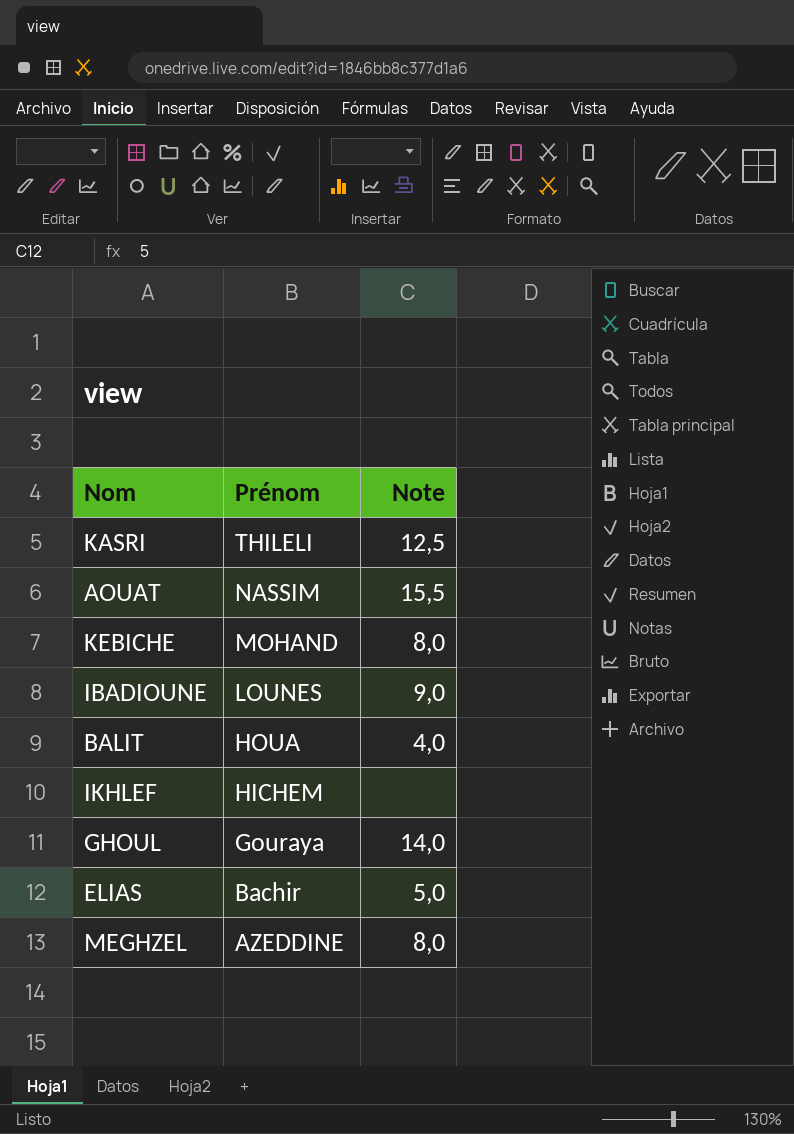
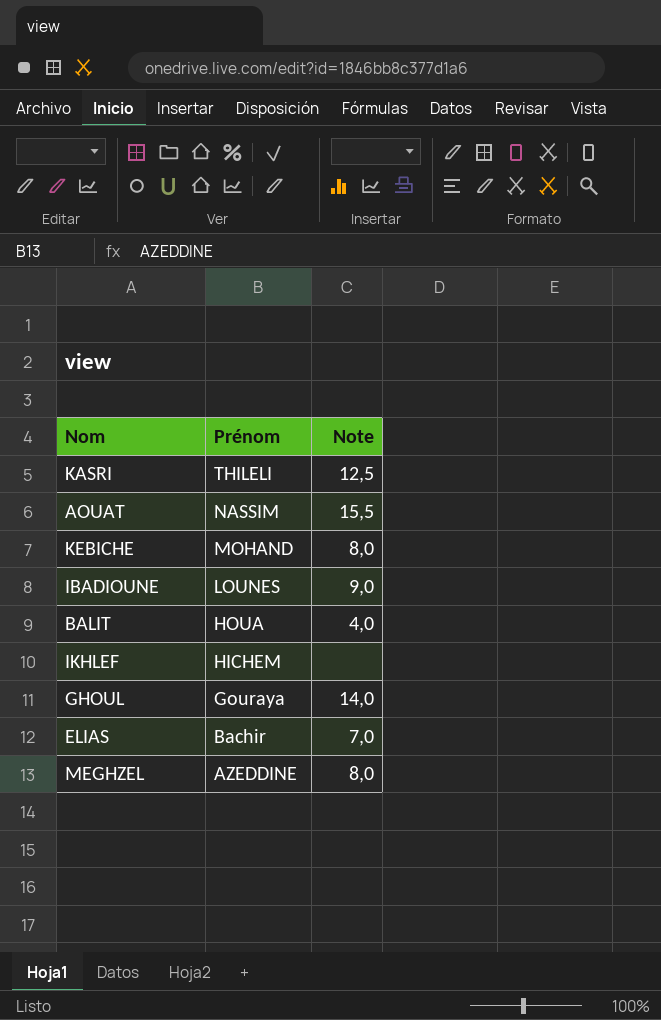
ELIAS | Note: 5,0 -> 7,0

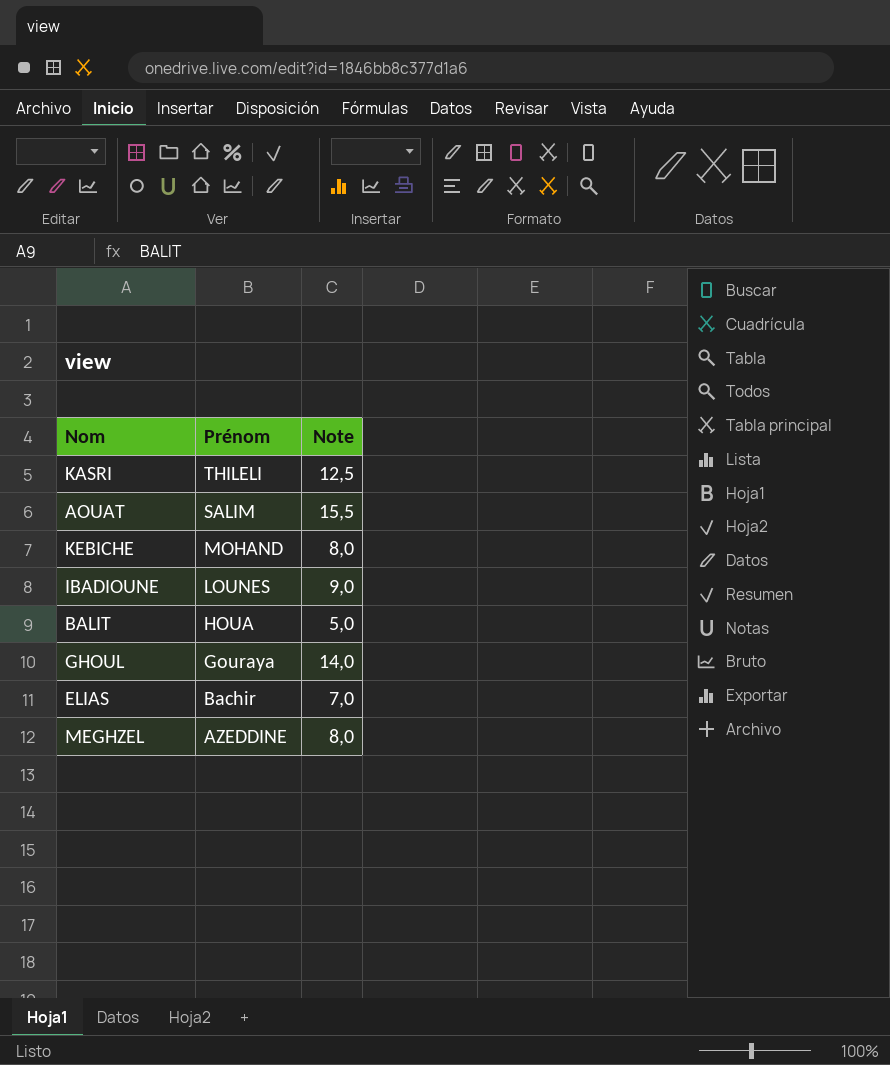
row IKHLEF: HICHEM | none -> none
AOUAT | Prénom: NASSIM -> SALIM
BALIT | Note: 4,0 -> 5,0

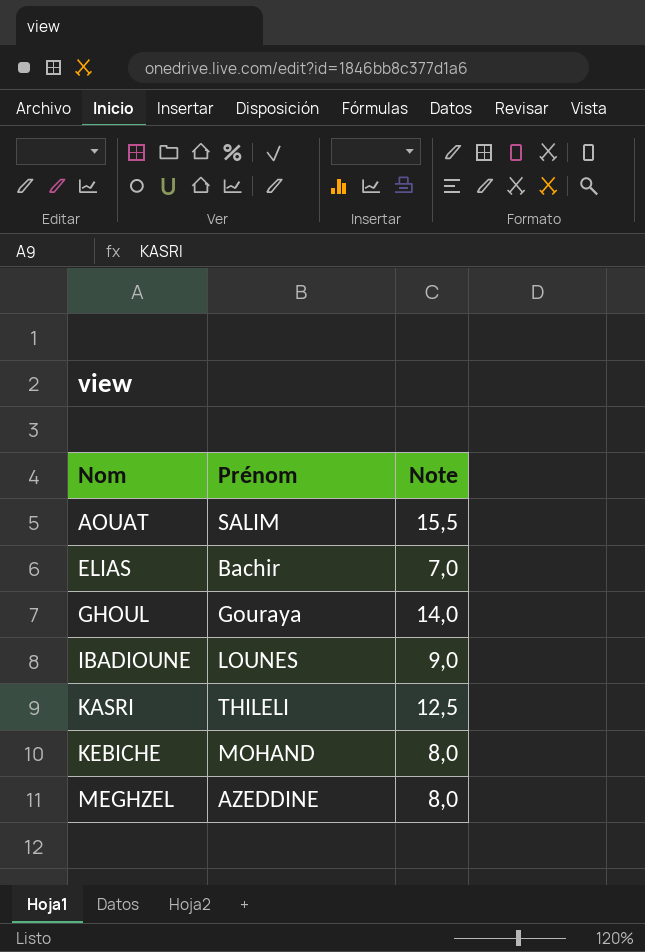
row order: Prénom descending -> Nom ascending
row BALIT: HOUA | 5,0 -> none

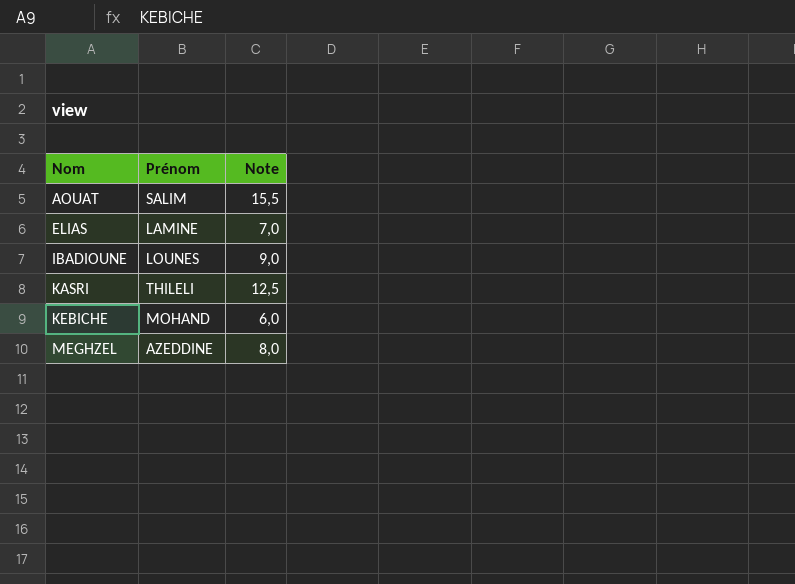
row GHOUL: Gouraya | 14,0 -> none
ELIAS | Prénom: Bachir -> LAMINE
KEBICHE | Note: 8,0 -> 6,0

